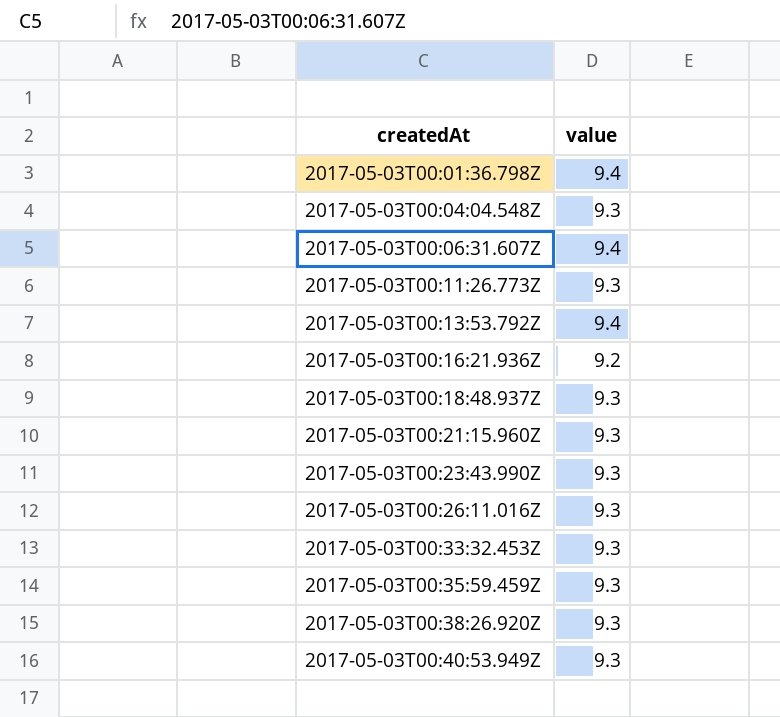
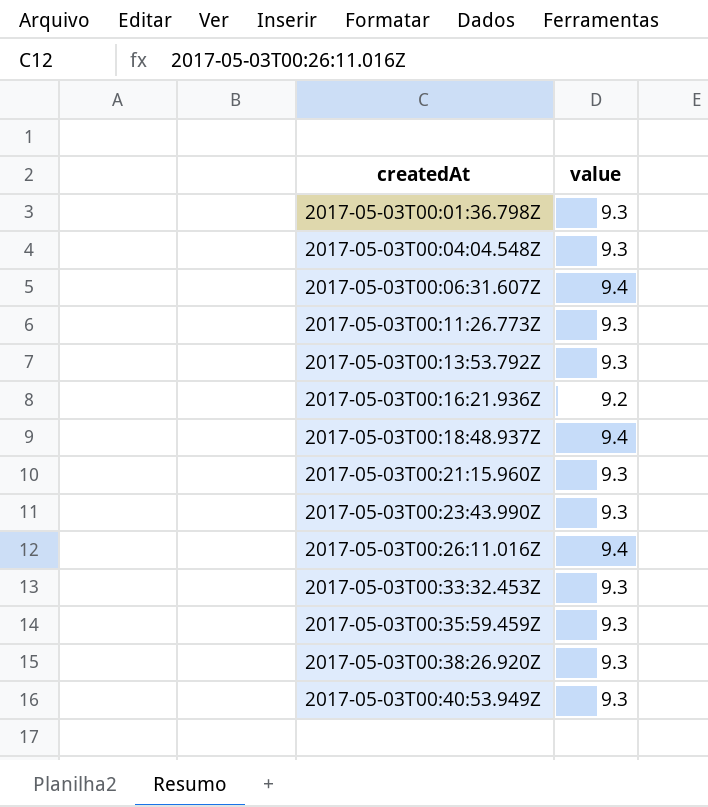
2017-05-03T00:01:36.798Z | value: 9.4 -> 9.3
2017-05-03T00:13:53.792Z | value: 9.4 -> 9.3
2017-05-03T00:18:48.937Z | value: 9.3 -> 9.4
2017-05-03T00:26:11.016Z | value: 9.3 -> 9.4

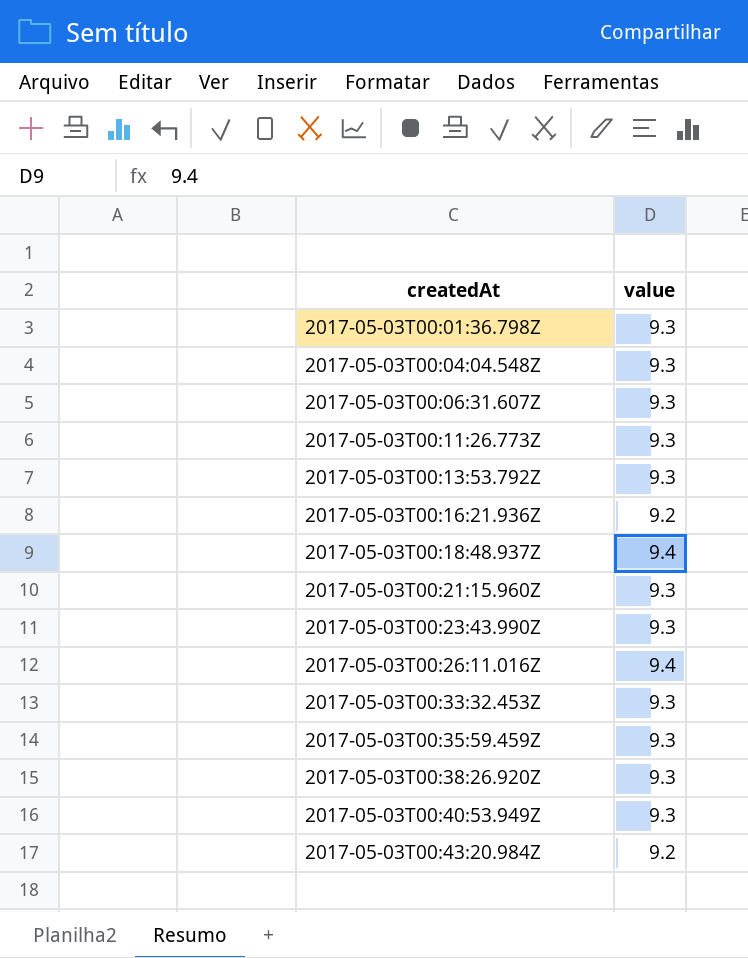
2017-05-03T00:06:31.607Z | value: 9.4 -> 9.3
row 2017-05-03T00:43:20.984Z: none -> 9.2

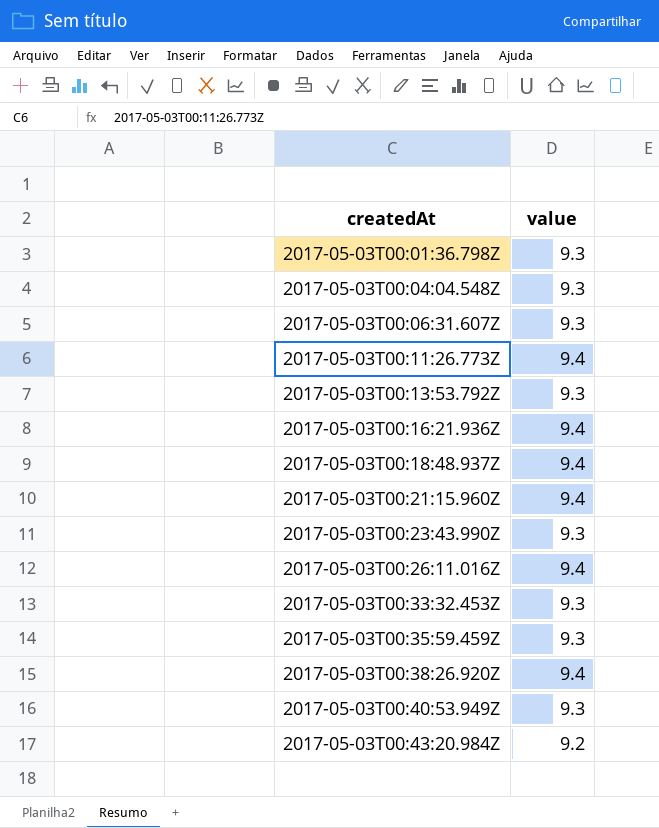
2017-05-03T00:11:26.773Z | value: 9.3 -> 9.4
2017-05-03T00:16:21.936Z | value: 9.2 -> 9.4
2017-05-03T00:21:15.960Z | value: 9.3 -> 9.4
2017-05-03T00:38:26.920Z | value: 9.3 -> 9.4

